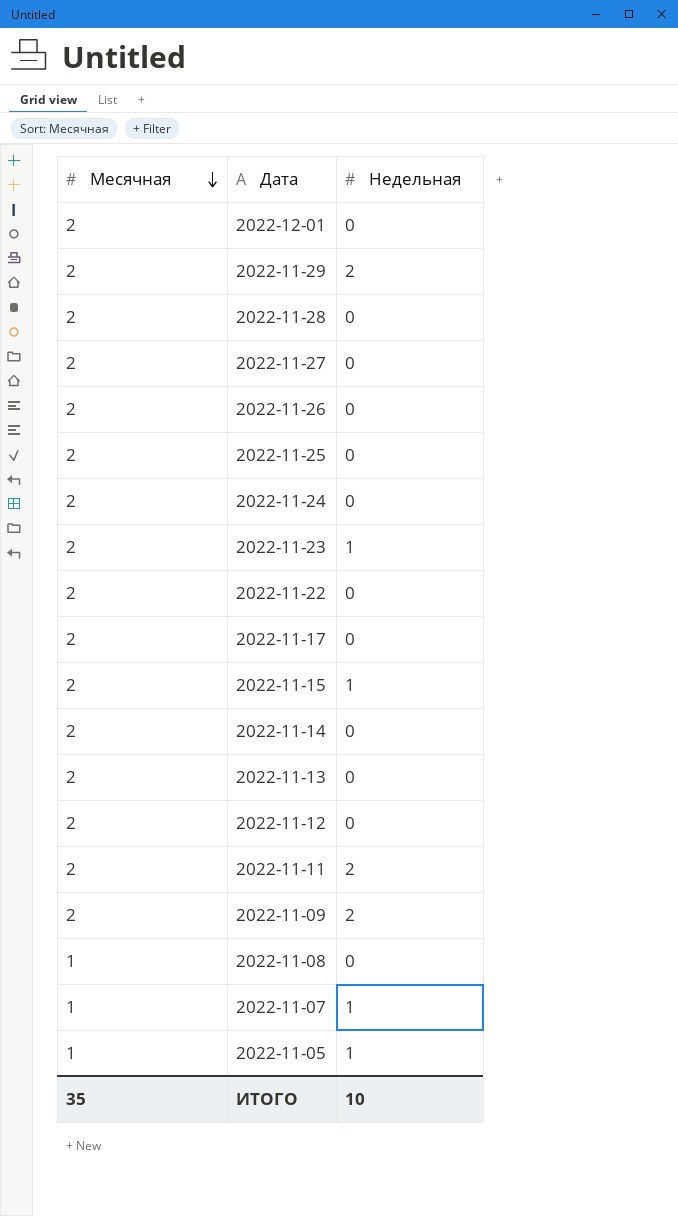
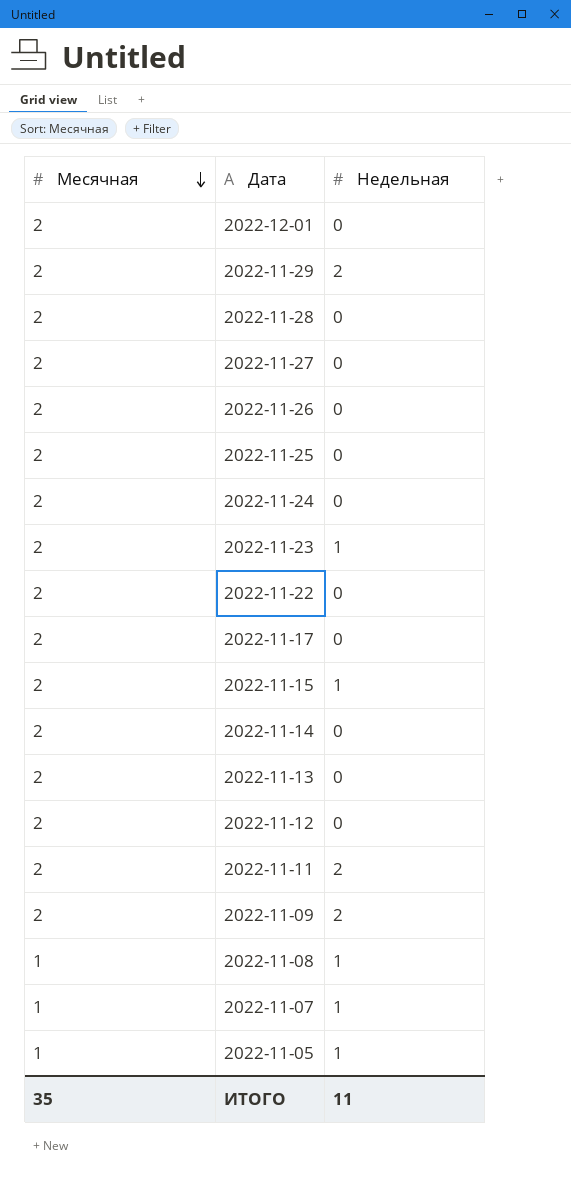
2022-11-08 | Недельная: 0 -> 1
ИТОГО | Недельная: 10 -> 11

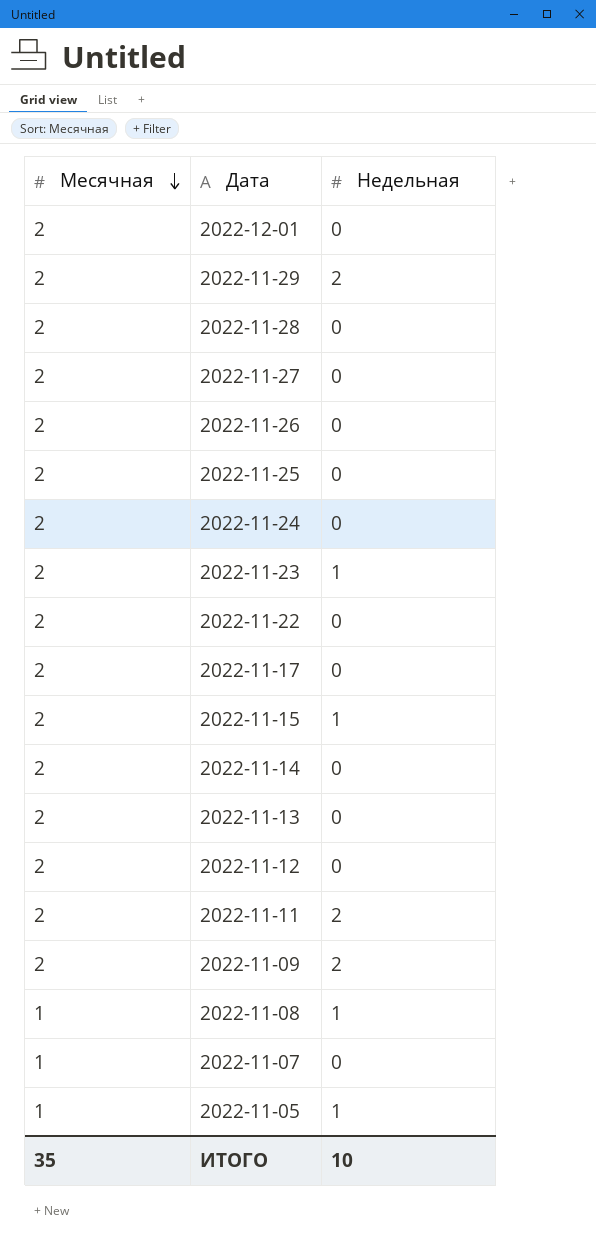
2022-11-07 | Недельная: 1 -> 0
ИТОГО | Недельная: 11 -> 10

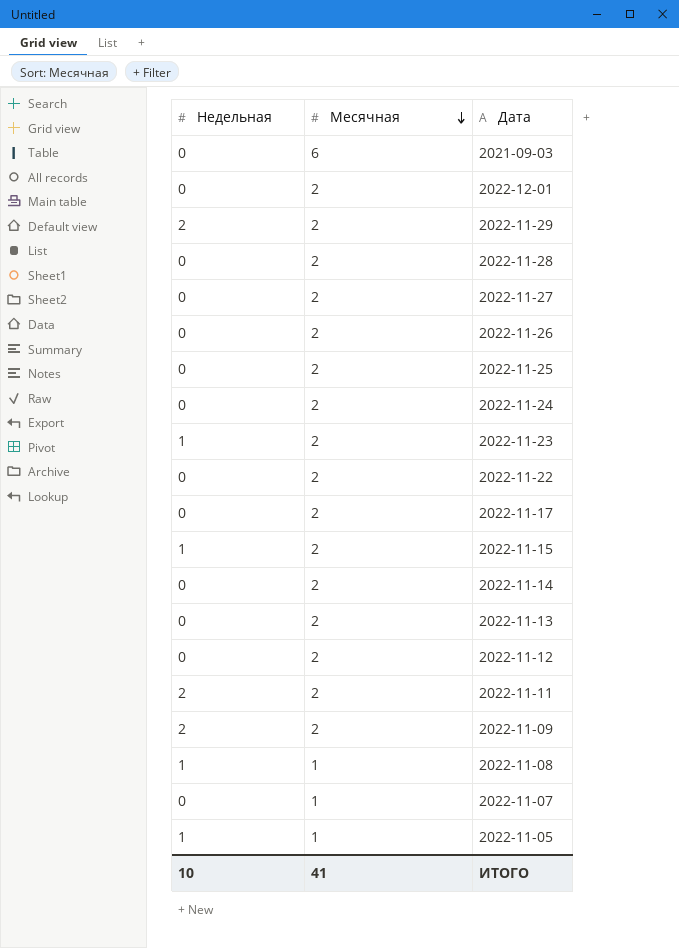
column Недельная | position: 3 -> 1
row 2021-09-03: none -> 0 | 6
ИТОГО | Месячная: 35 -> 41

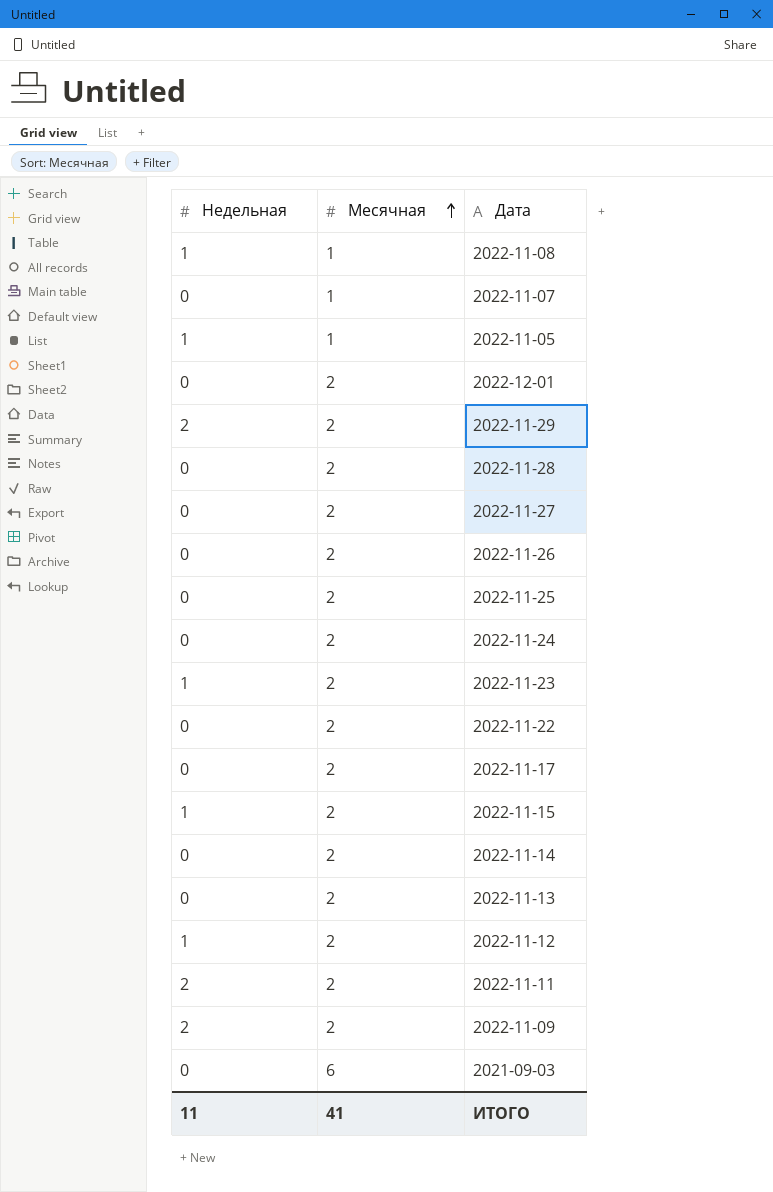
row order: Месячная descending -> Месячная ascending
2022-11-12 | Недельная: 0 -> 1
ИТОГО | Недельная: 10 -> 11

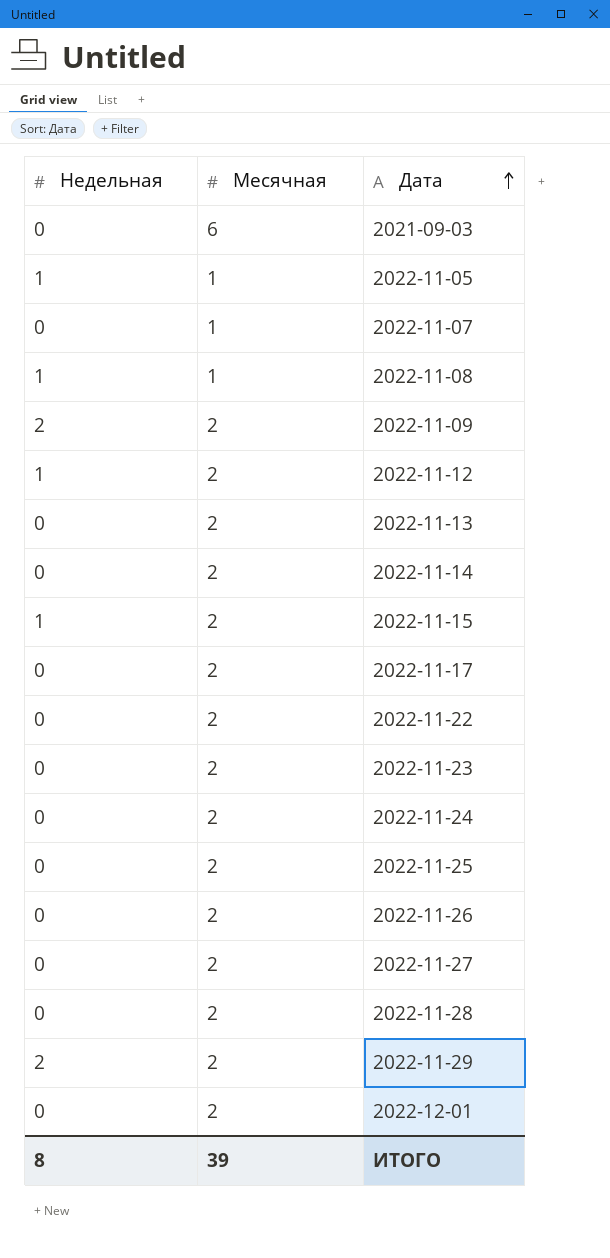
row order: Месячная ascending -> Дата ascending
row 2022-11-11: 2 | 2 -> none
2022-11-23 | Недельная: 1 -> 0
ИТОГО | Недельная: 11 -> 8
ИТОГО | Месячная: 41 -> 39

